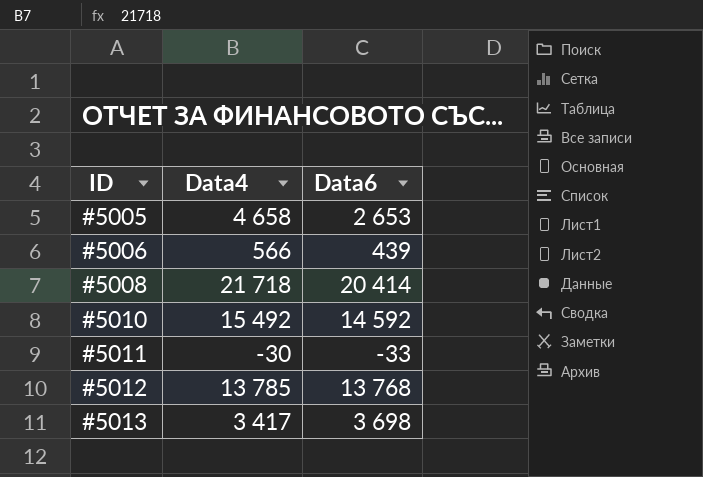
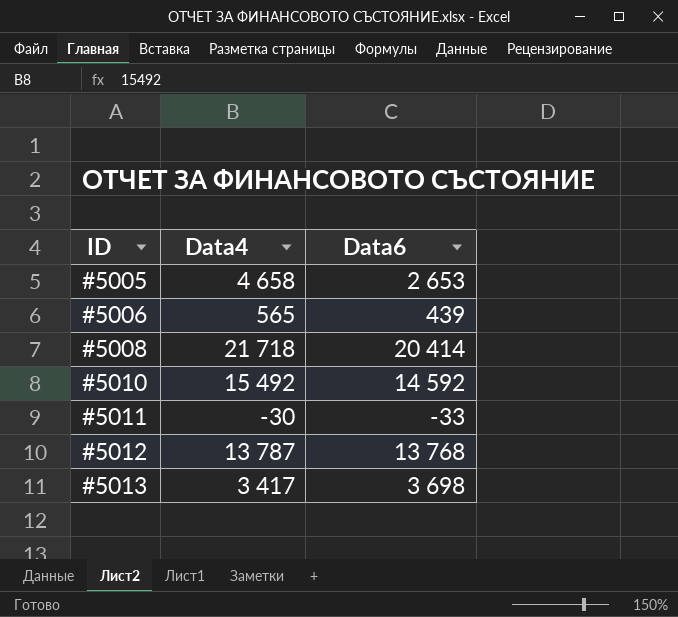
#5006 | Data4: 566 -> 565
#5012 | Data4: 13 785 -> 13 787

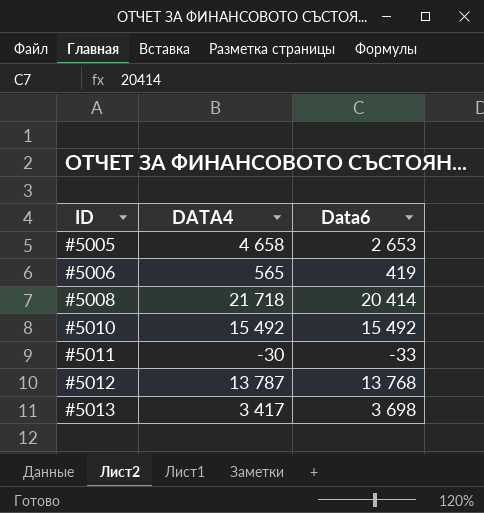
column name: Data4 -> DATA4
#5006 | Data6: 439 -> 419
#5010 | Data6: 14 592 -> 15 492

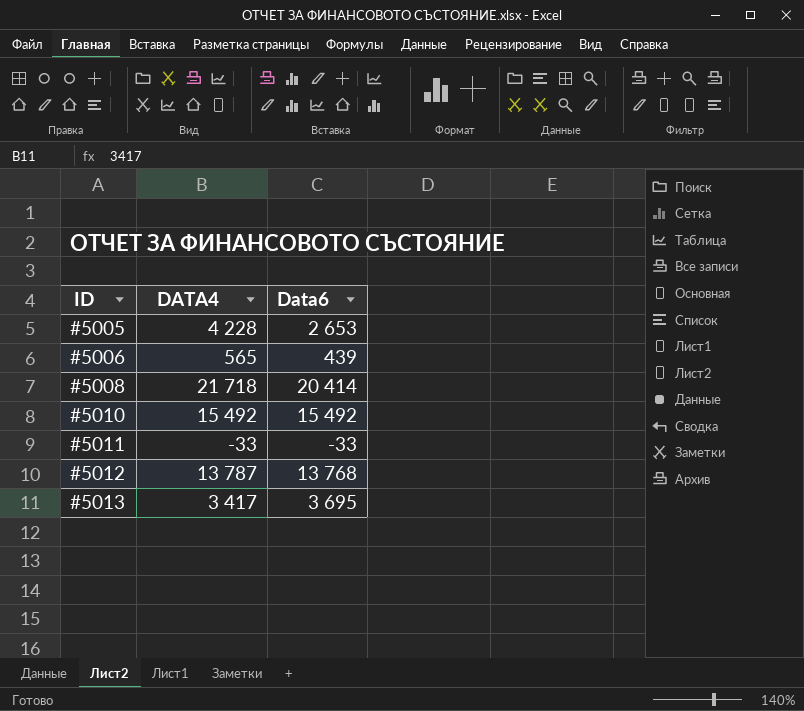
#5005 | DATA4: 4 658 -> 4 228
#5006 | Data6: 419 -> 439
#5011 | DATA4: -30 -> -33
#5013 | Data6: 3 698 -> 3 695

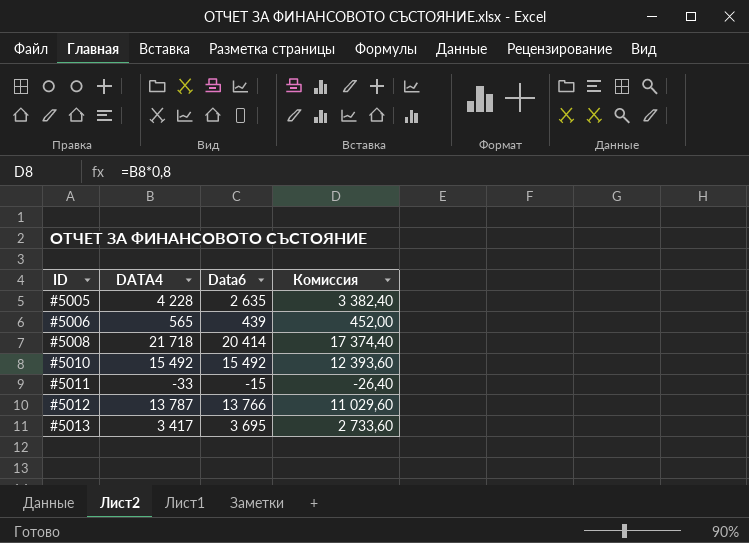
column Комиссия | formula: none -> [DATA4] * 0,8
#5005 | Data6: 2 653 -> 2 635
#5011 | Data6: -33 -> -15
#5012 | Data6: 13 768 -> 13 766

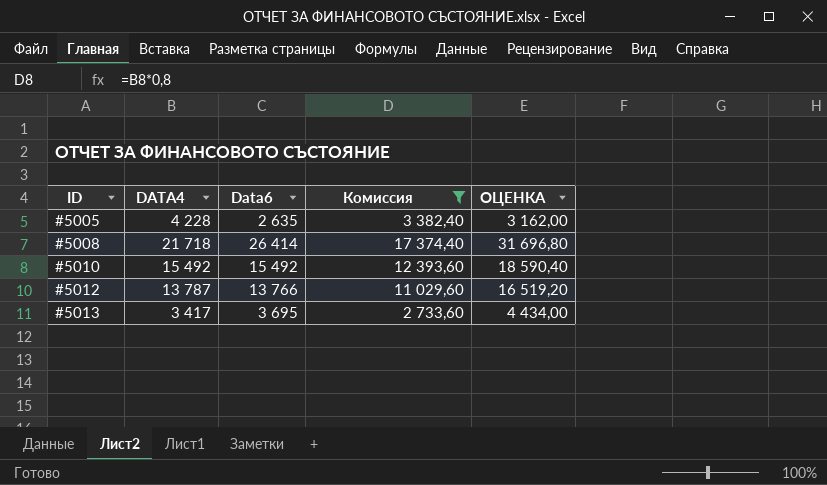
filter: none -> Комиссия >= 2 733,60
column ОЦЕНКА | formula: none -> [Data6] * 1,2
#5008 | Data6: 20 414 -> 26 414

